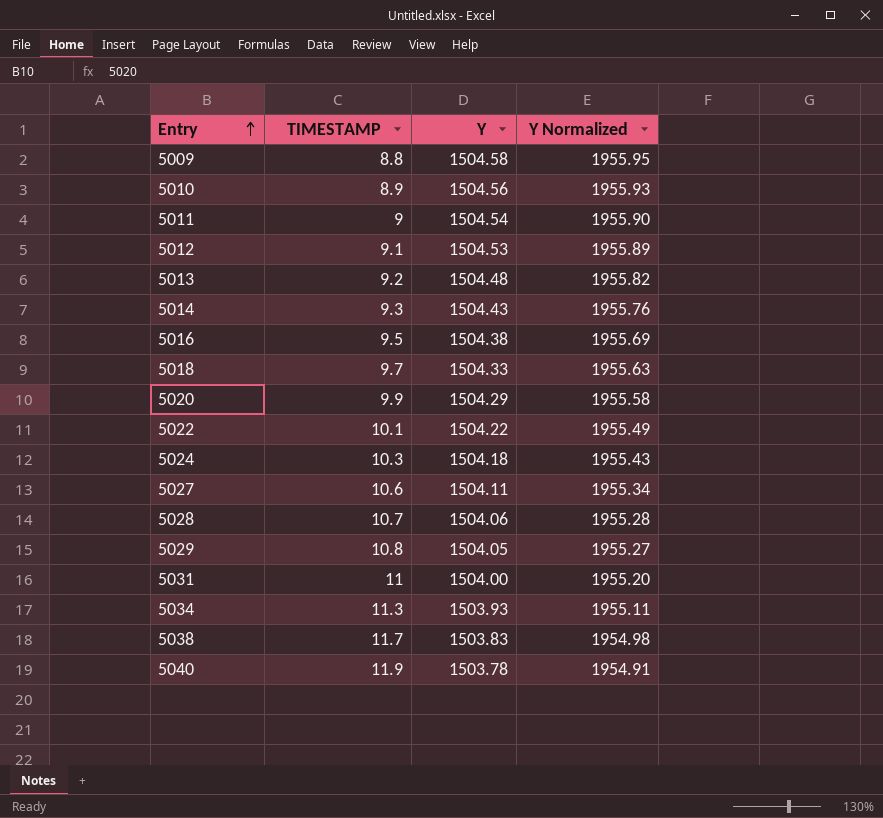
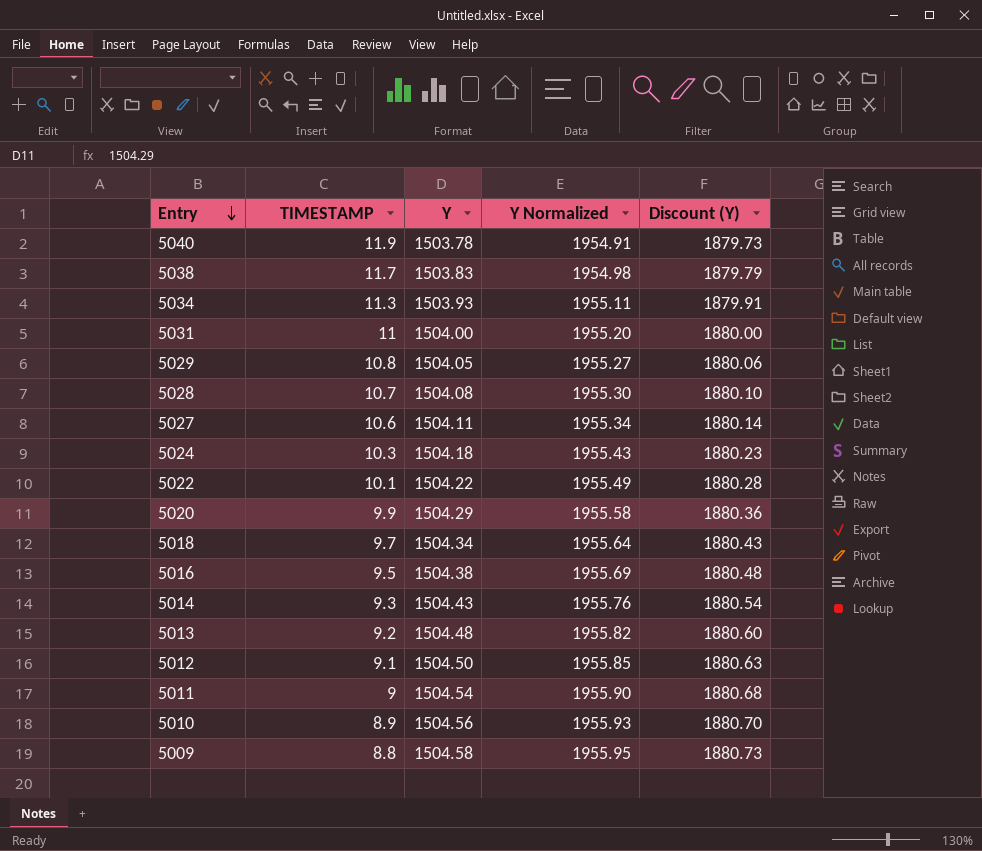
row order: Entry ascending -> Entry descending
column Discount (Y) | formula: none -> [Y] * 1.25
5028 | Y: 1504.06 -> 1504.08
5028 | Y Normalized: 1955.28 -> 1955.30
5018 | Y: 1504.33 -> 1504.34
5018 | Y Normalized: 1955.63 -> 1955.64
5012 | Y: 1504.53 -> 1504.50
5012 | Y Normalized: 1955.89 -> 1955.85

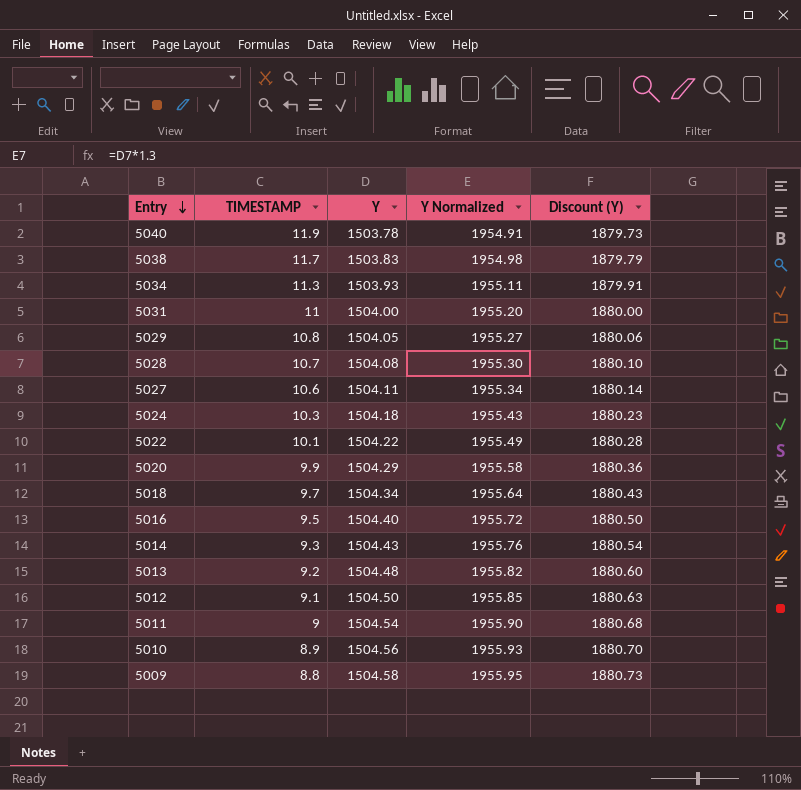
5016 | Y: 1504.38 -> 1504.40
5016 | Y Normalized: 1955.69 -> 1955.72
5016 | Discount (Y): 1880.48 -> 1880.50

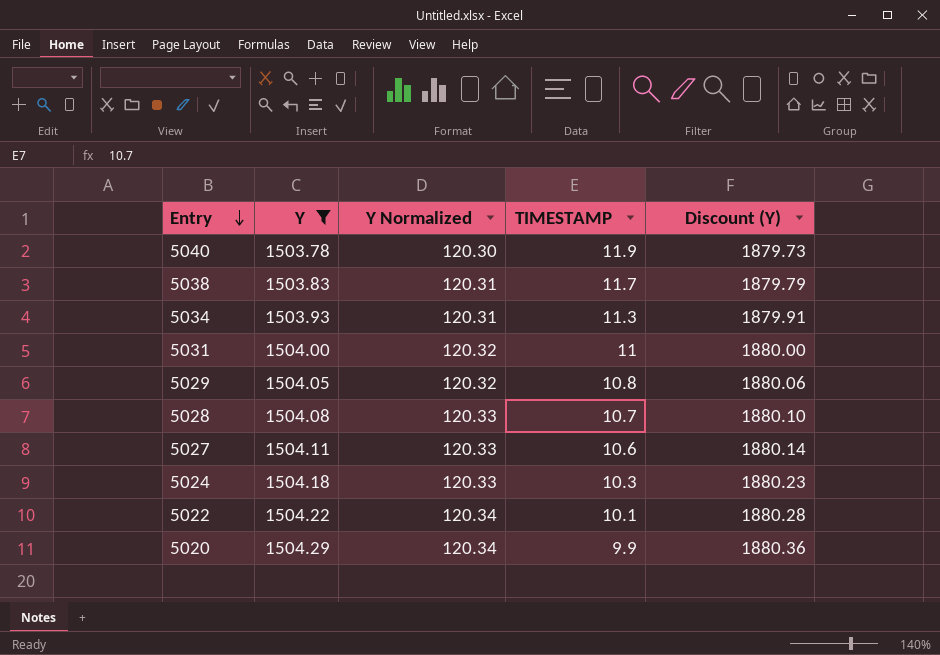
filter: none -> Y <= 1504.29
column Y Normalized | formula: [Y] * 1.3 -> [Y] * 0.08
column TIMESTAMP | position: 2 -> 4

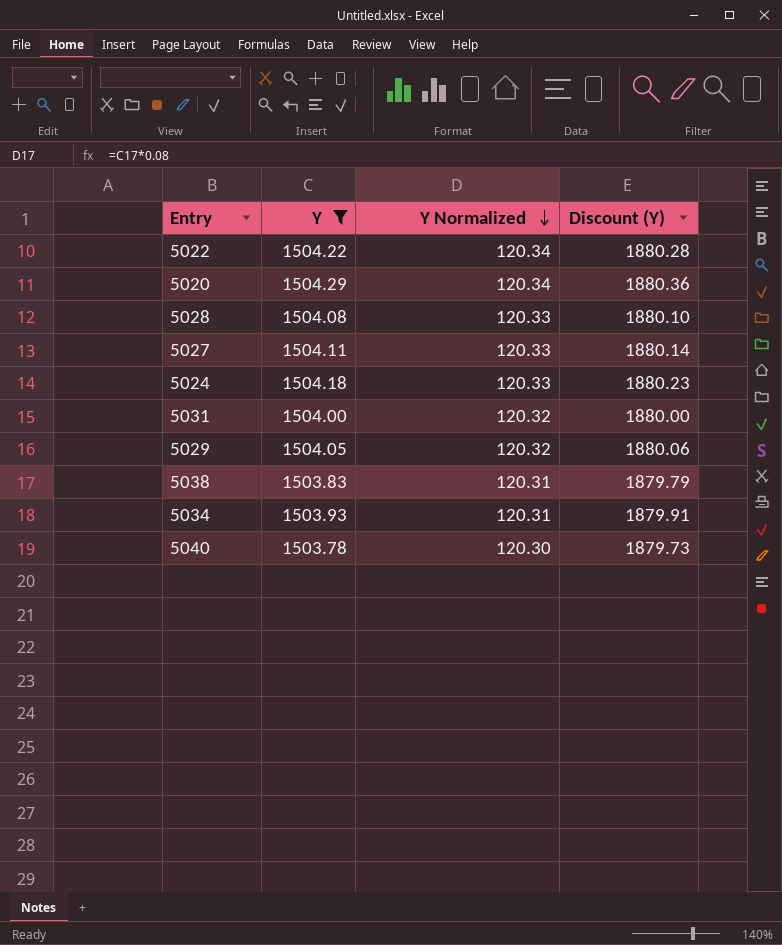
row order: Entry descending -> Y Normalized descending
column TIMESTAMP | position: 4 -> none

